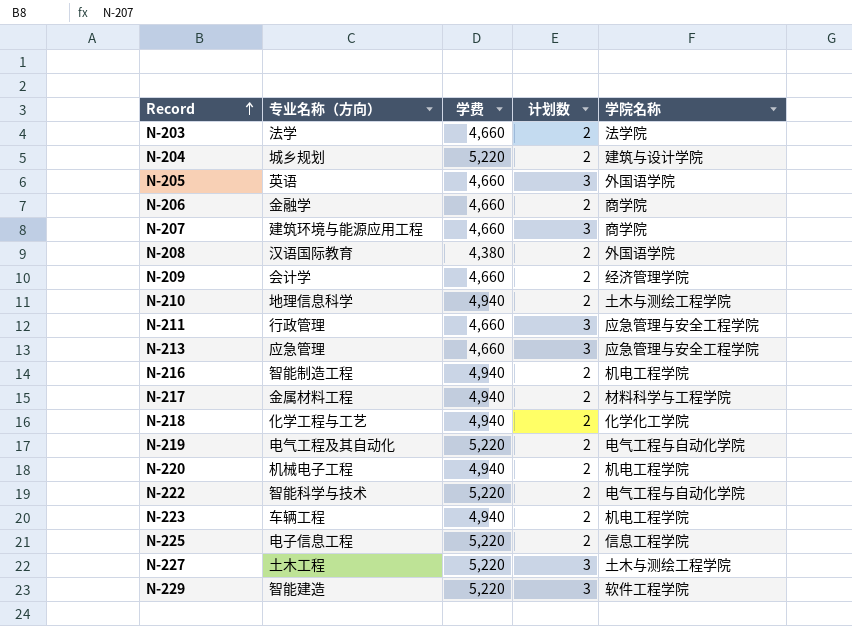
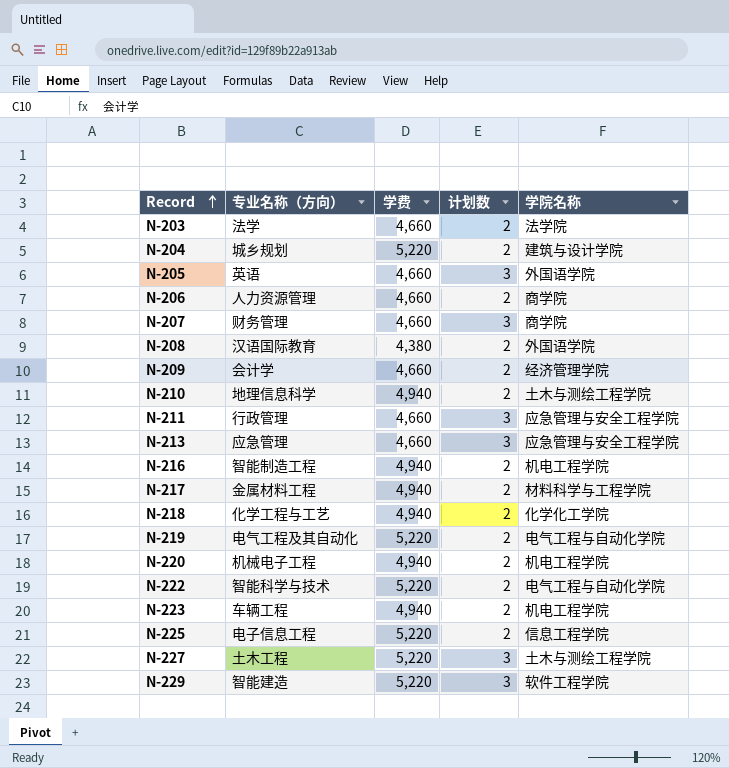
N-206 | 专业名称（方向）: 金融学 -> 人力资源管理
N-207 | 专业名称（方向）: 建筑环境与能源应用工程 -> 财务管理

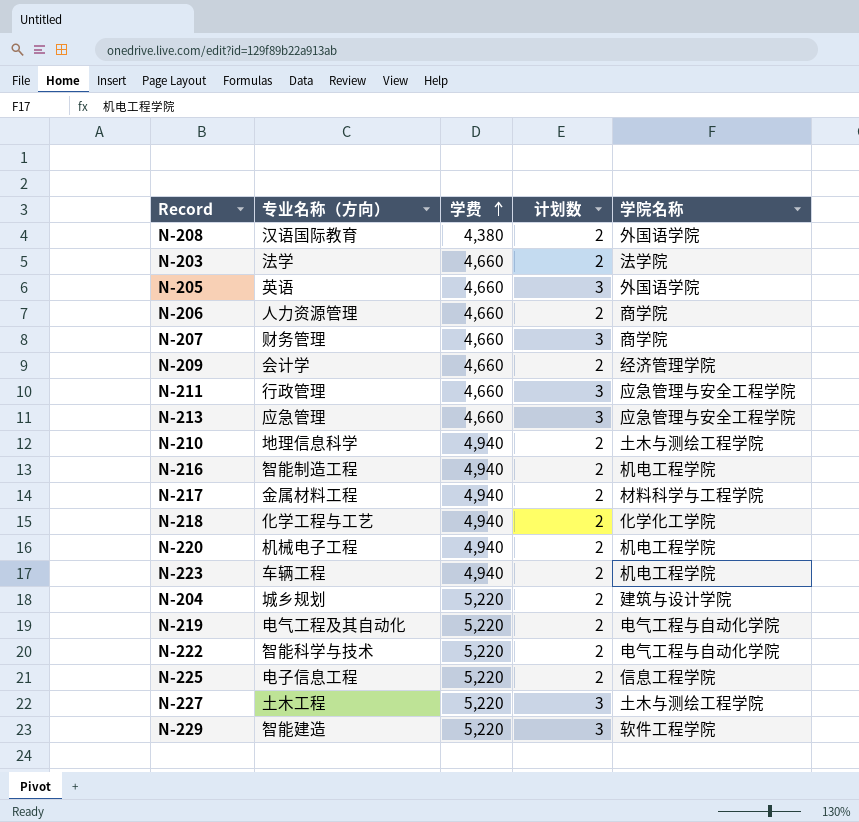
row order: Record ascending -> 学费 ascending

